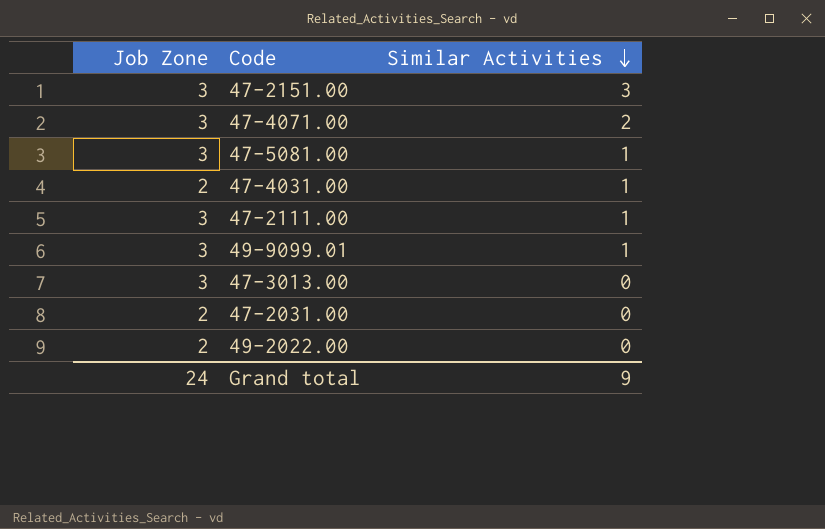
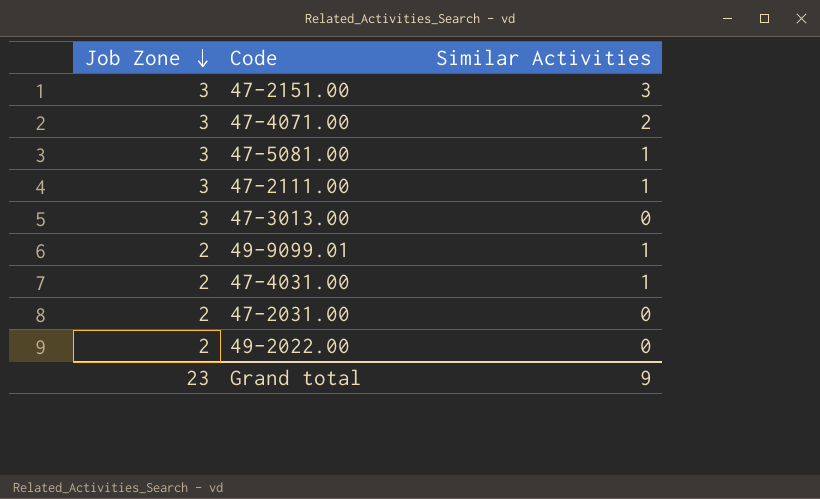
row order: Similar Activities descending -> Job Zone descending
49-9099.01 | Job Zone: 3 -> 2
Grand total | Job Zone: 24 -> 23

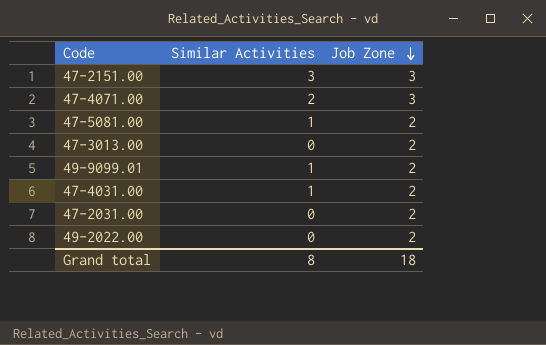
column Job Zone | position: 1 -> 3
row 47-2111.00: 3 | 1 -> none
47-5081.00 | Job Zone: 3 -> 2
47-3013.00 | Job Zone: 3 -> 2
Grand total | Similar Activities: 9 -> 8
Grand total | Job Zone: 23 -> 18

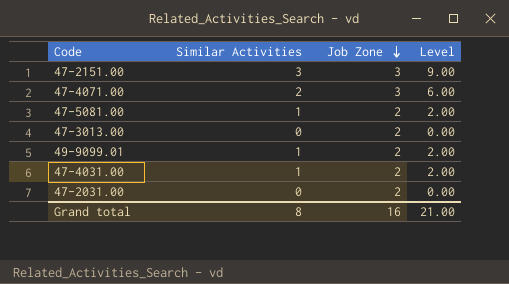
column Level | formula: none -> [Similar Activities] * [Job Zone]
row 49-2022.00: 0 | 2 -> none
Grand total | Job Zone: 18 -> 16

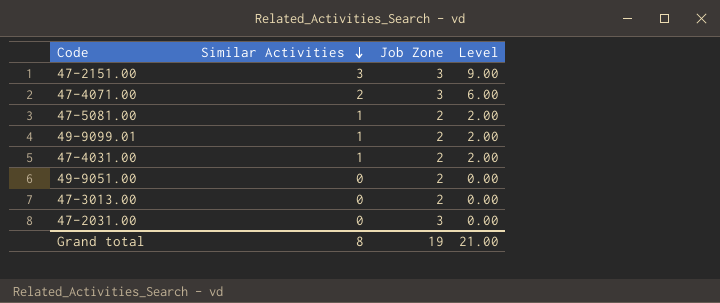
row order: Job Zone descending -> Similar Activities descending
row 49-9051.00: none -> 0 | 2 | 0.00
47-2031.00 | Job Zone: 2 -> 3
Grand total | Job Zone: 16 -> 19

